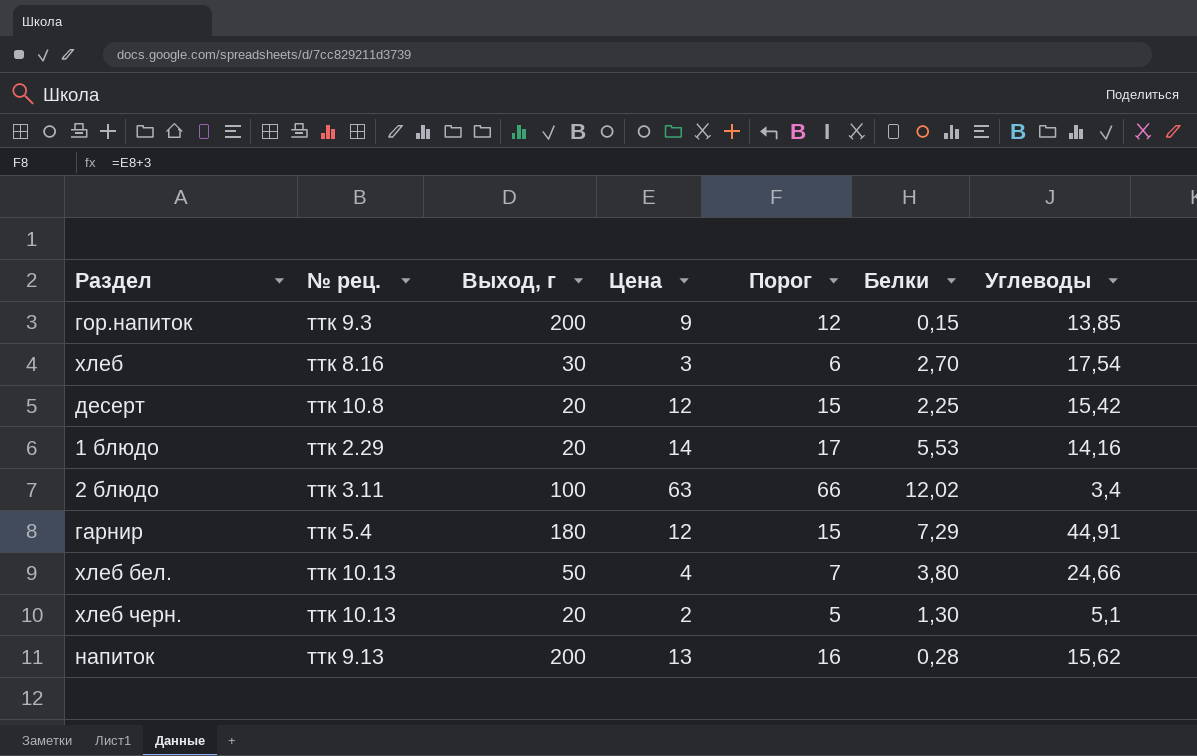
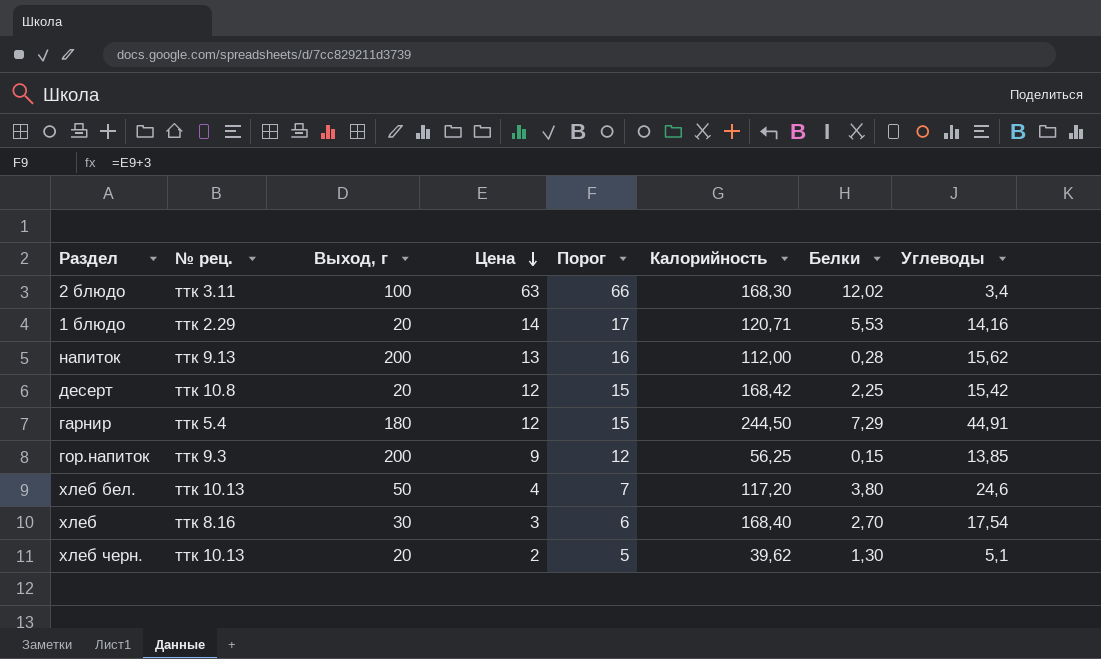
row order: none -> Цена descending
column Калорийность | position: none -> 6
хлеб бел. | Углеводы: 24,66 -> 24,6

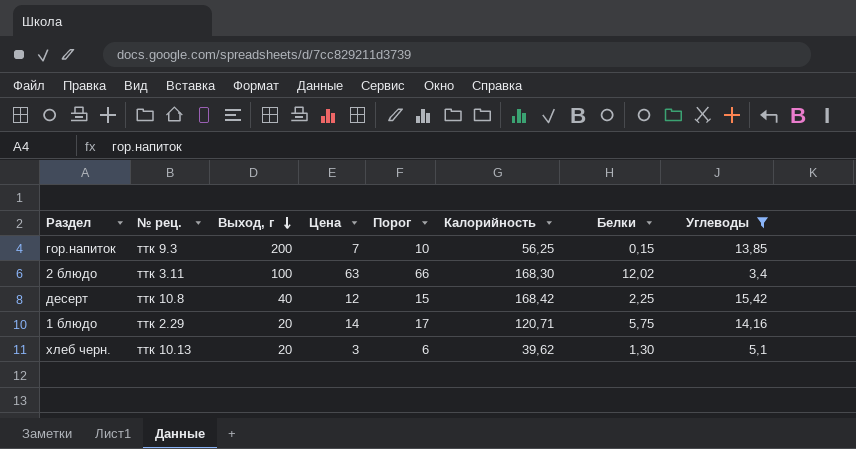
filter: none -> Углеводы <= 15,42
row order: Цена descending -> Выход, г descending
гор.напиток | Цена: 9 -> 7
гор.напиток | Порог: 12 -> 10
десерт | Выход, г: 20 -> 40
1 блюдо | Белки: 5,53 -> 5,75
хлеб черн. | Цена: 2 -> 3
хлеб черн. | Порог: 5 -> 6

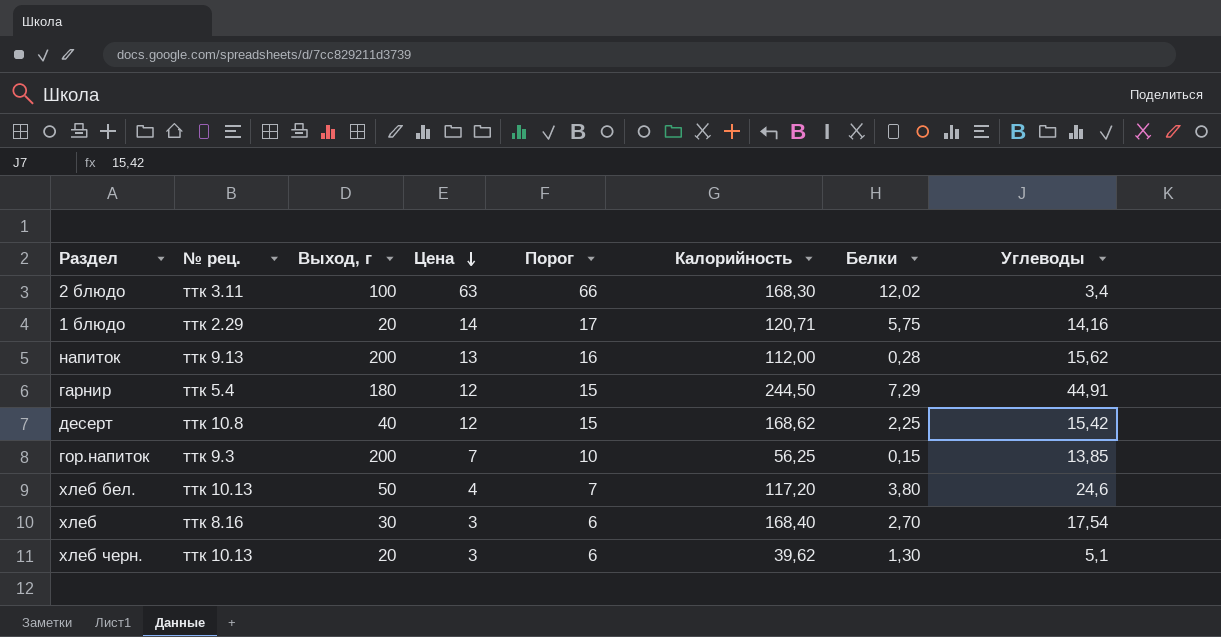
filter: Углеводы <= 15,42 -> none
row order: Выход, г descending -> Цена descending
десерт | Калорийность: 168,42 -> 168,62

